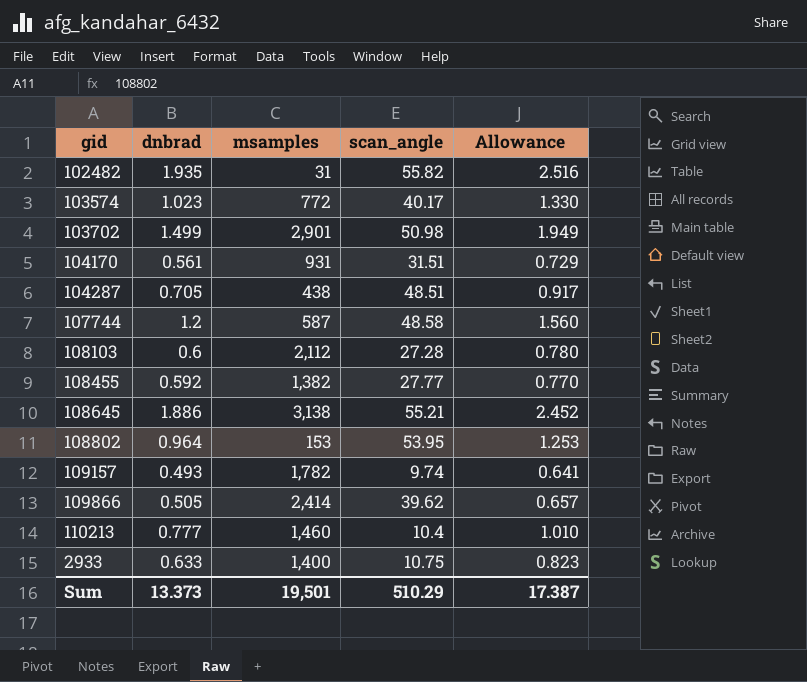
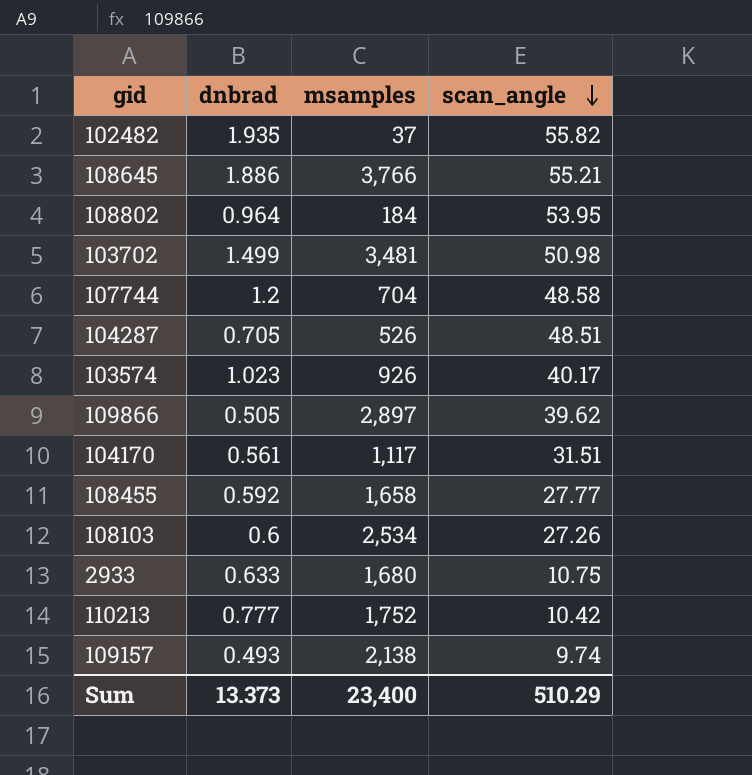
row order: none -> scan_angle descending
column Allowance | formula: [dnbrad] * 1.3 -> none
102482 | msamples: 31 -> 37
108645 | msamples: 3,138 -> 3,766
108802 | msamples: 153 -> 184
103702 | msamples: 2,901 -> 3,481
107744 | msamples: 587 -> 704
104287 | msamples: 438 -> 526
103574 | msamples: 772 -> 926
109866 | msamples: 2,414 -> 2,897
104170 | msamples: 931 -> 1,117
108455 | msamples: 1,382 -> 1,658
108103 | msamples: 2,112 -> 2,534
108103 | scan_angle: 27.28 -> 27.26
2933 | msamples: 1,400 -> 1,680
110213 | msamples: 1,460 -> 1,752
110213 | scan_angle: 10.4 -> 10.42
109157 | msamples: 1,782 -> 2,138
Sum | msamples: 19,501 -> 23,400

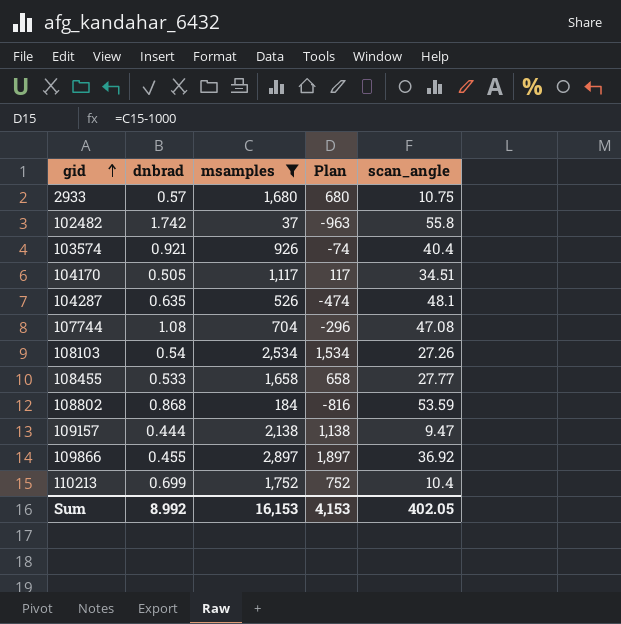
filter: none -> msamples <= 2,897
row order: scan_angle descending -> gid ascending
column Plan | formula: none -> [msamples] - 1000
2933 | dnbrad: 0.633 -> 0.57
102482 | dnbrad: 1.935 -> 1.742
102482 | scan_angle: 55.82 -> 55.8
103574 | dnbrad: 1.023 -> 0.921
103574 | scan_angle: 40.17 -> 40.4
104170 | dnbrad: 0.561 -> 0.505
104170 | scan_angle: 31.51 -> 34.51
104287 | dnbrad: 0.705 -> 0.635
104287 | scan_angle: 48.51 -> 48.1
107744 | dnbrad: 1.2 -> 1.08
107744 | scan_angle: 48.58 -> 47.08
108103 | dnbrad: 0.6 -> 0.54
108455 | dnbrad: 0.592 -> 0.533
108802 | dnbrad: 0.964 -> 0.868
108802 | scan_angle: 53.95 -> 53.59
109157 | dnbrad: 0.493 -> 0.444
109157 | scan_angle: 9.74 -> 9.47
109866 | dnbrad: 0.505 -> 0.455
109866 | scan_angle: 39.62 -> 36.92
110213 | dnbrad: 0.777 -> 0.699
110213 | scan_angle: 10.42 -> 10.4
Sum | dnbrad: 13.373 -> 8.992
Sum | msamples: 23,400 -> 16,153
Sum | scan_angle: 510.29 -> 402.05

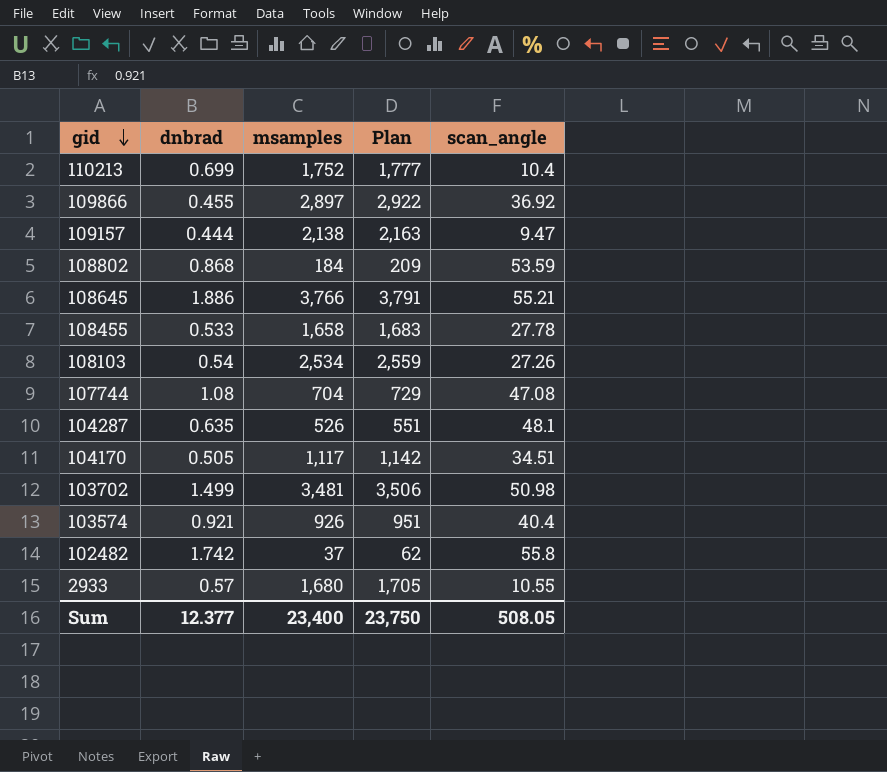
filter: msamples <= 2,897 -> none
row order: gid ascending -> gid descending
column Plan | formula: [msamples] - 1000 -> [msamples] + 25
108455 | scan_angle: 27.77 -> 27.78
2933 | scan_angle: 10.75 -> 10.55
Sum | dnbrad: 8.992 -> 12.377
Sum | msamples: 16,153 -> 23,400
Sum | Plan: 4,153 -> 23,750
Sum | scan_angle: 402.05 -> 508.05

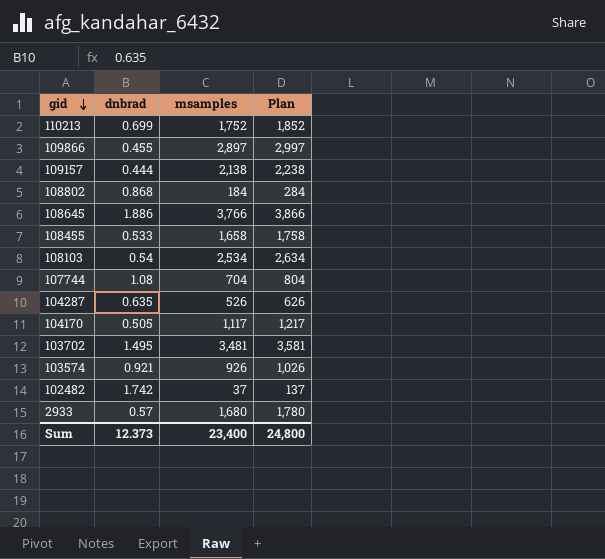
column scan_angle | position: 5 -> none
column Plan | formula: [msamples] + 25 -> [msamples] + 100
103702 | dnbrad: 1.499 -> 1.495
Sum | dnbrad: 12.377 -> 12.373
Sum | Plan: 23,750 -> 24,800

